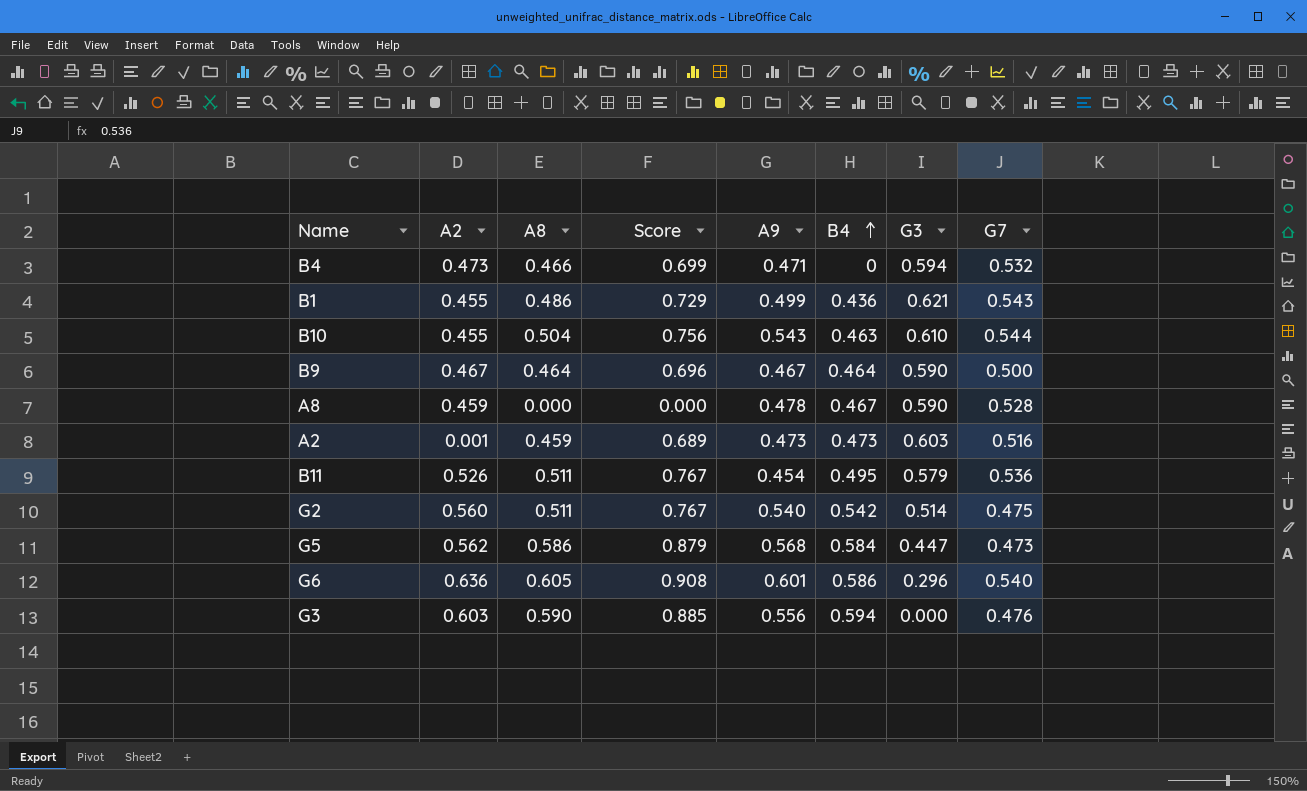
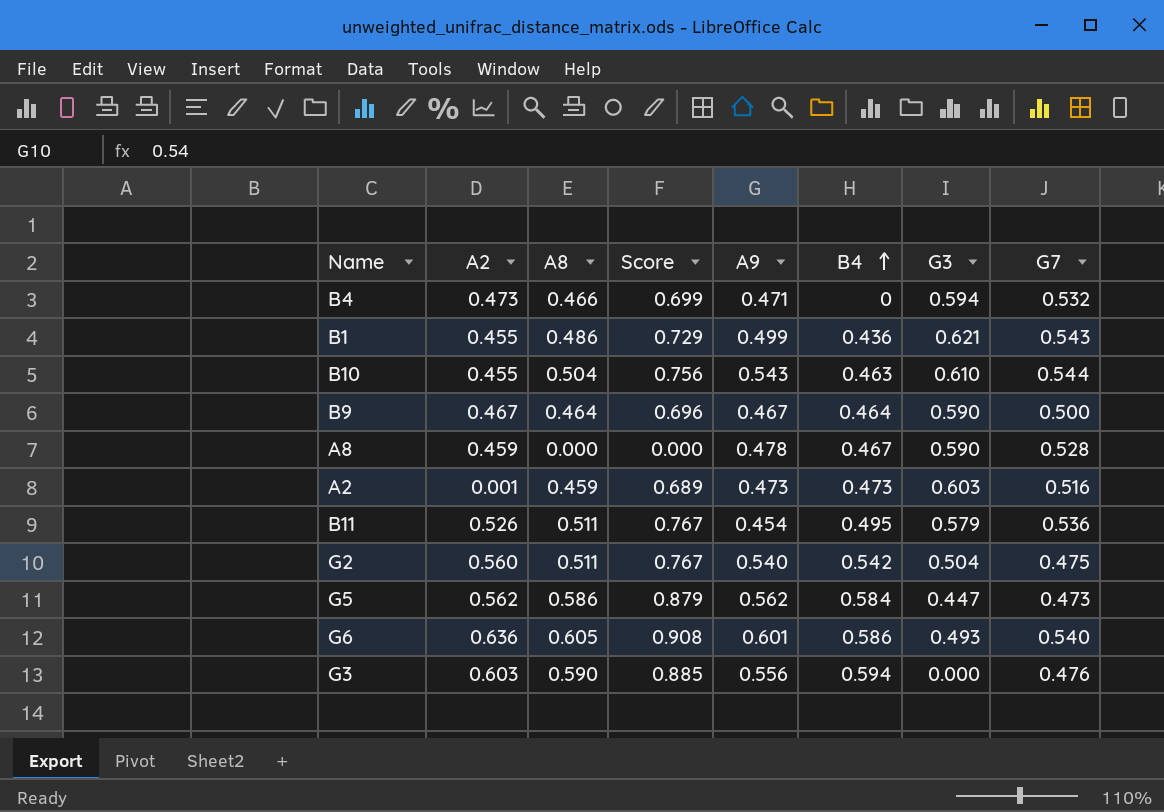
G2 | G3: 0.514 -> 0.504
G5 | A9: 0.568 -> 0.562
G6 | G3: 0.296 -> 0.493

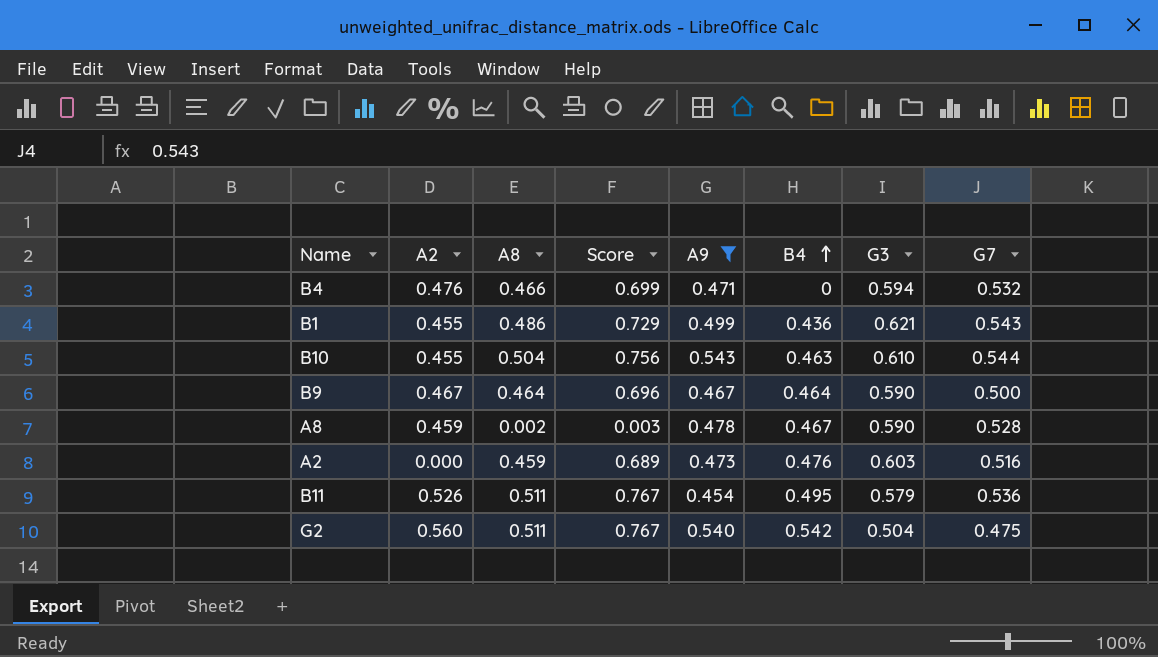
filter: none -> A9 <= 0.543
B4 | A2: 0.473 -> 0.476
A8 | A8: 0.000 -> 0.002
A8 | Score: 0.000 -> 0.003
A2 | A2: 0.001 -> 0.000
A2 | B4: 0.473 -> 0.476

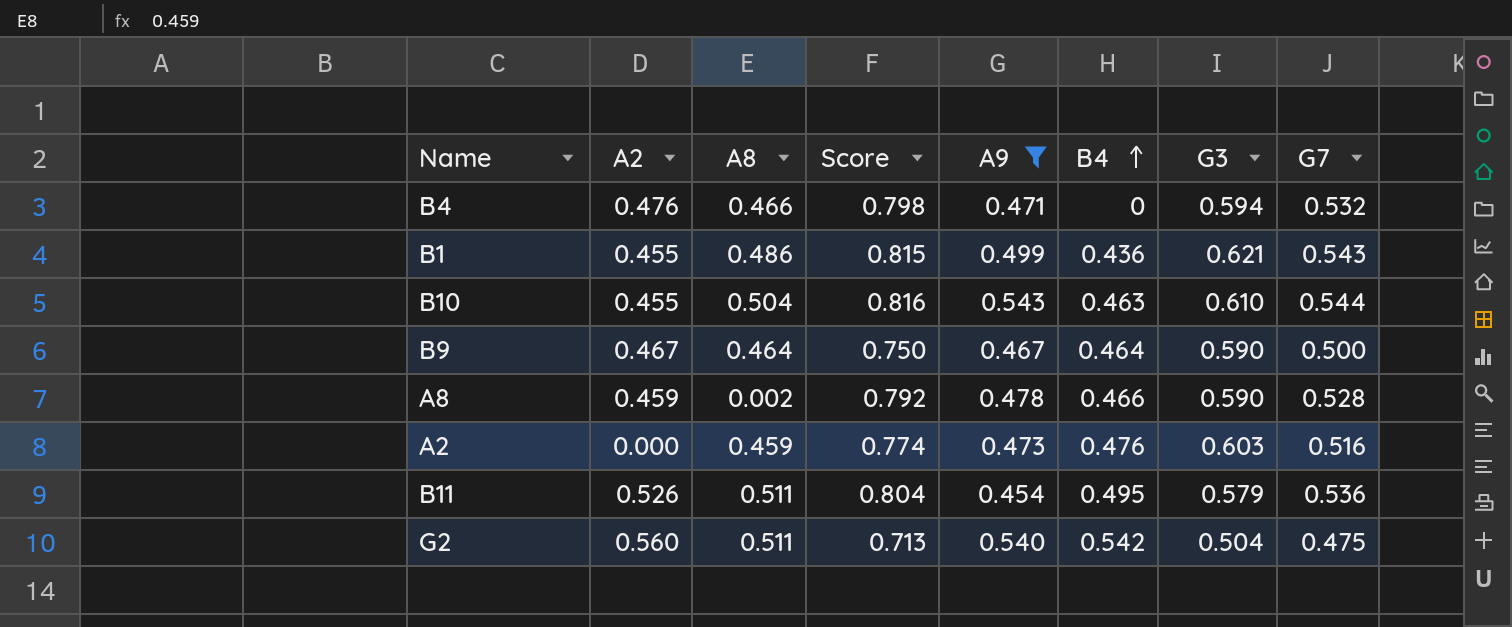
column Score | formula: [A8] * 1.5 -> [G7] * 1.5
A8 | B4: 0.467 -> 0.466

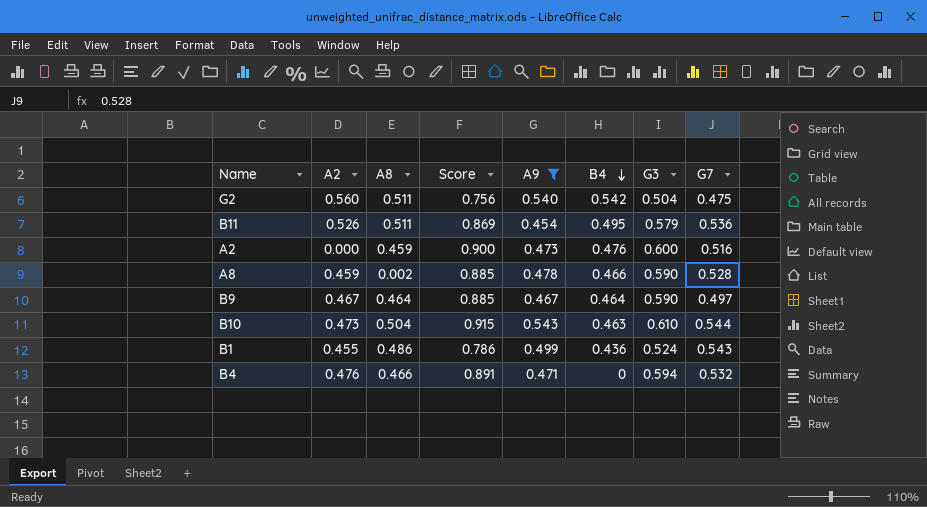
row order: B4 ascending -> B4 descending
column Score | formula: [G7] * 1.5 -> [G3] * 1.5
A2 | G3: 0.603 -> 0.600
B9 | G7: 0.500 -> 0.497
B10 | A2: 0.455 -> 0.473
B1 | G3: 0.621 -> 0.524

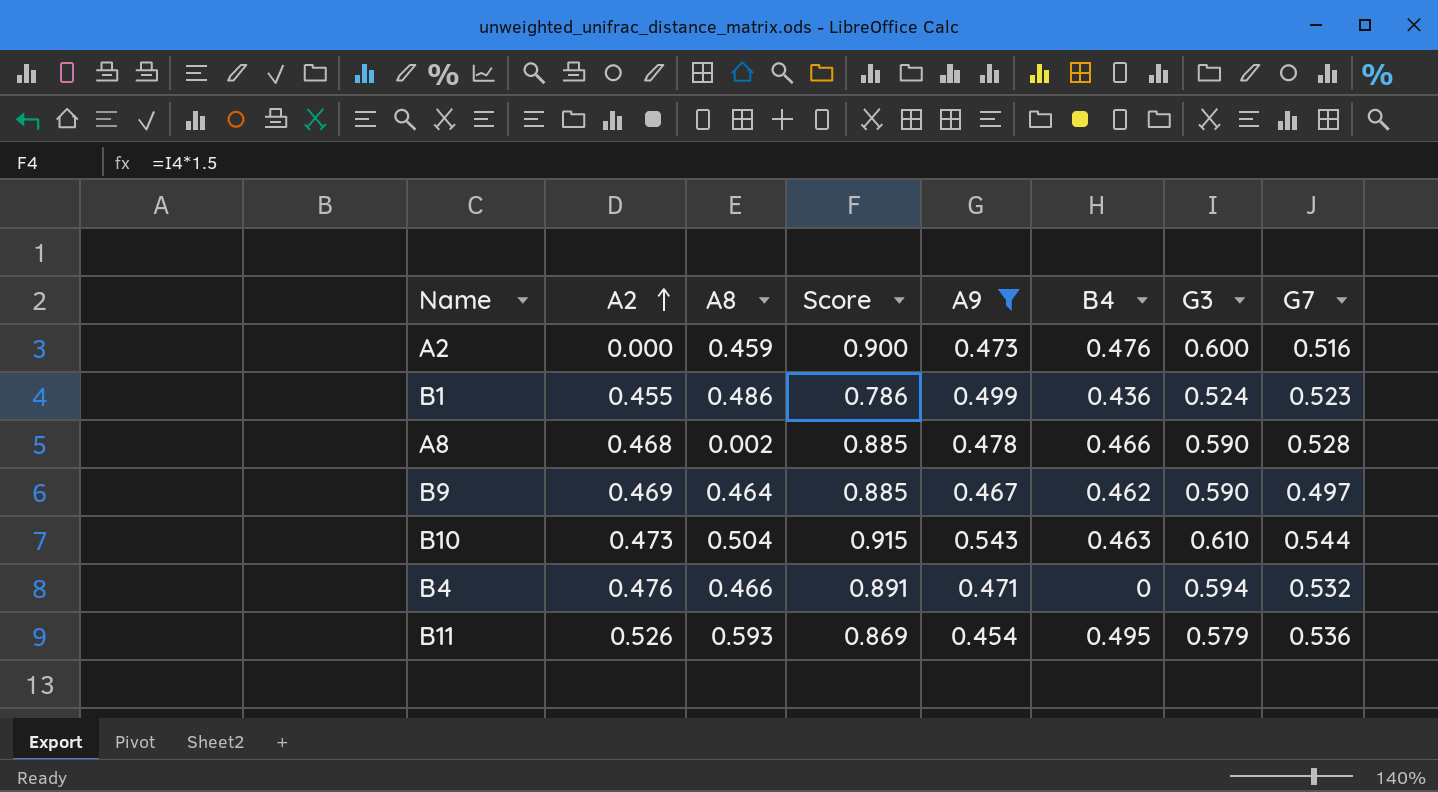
row order: B4 descending -> A2 ascending
row G2: 0.560 | 0.511 | 0.756 | 0.540 | 0.542 | 0.504 | 0.475 -> none
B1 | G7: 0.543 -> 0.523
A8 | A2: 0.459 -> 0.468
B9 | A2: 0.467 -> 0.469
B9 | B4: 0.464 -> 0.462
B11 | A8: 0.511 -> 0.593

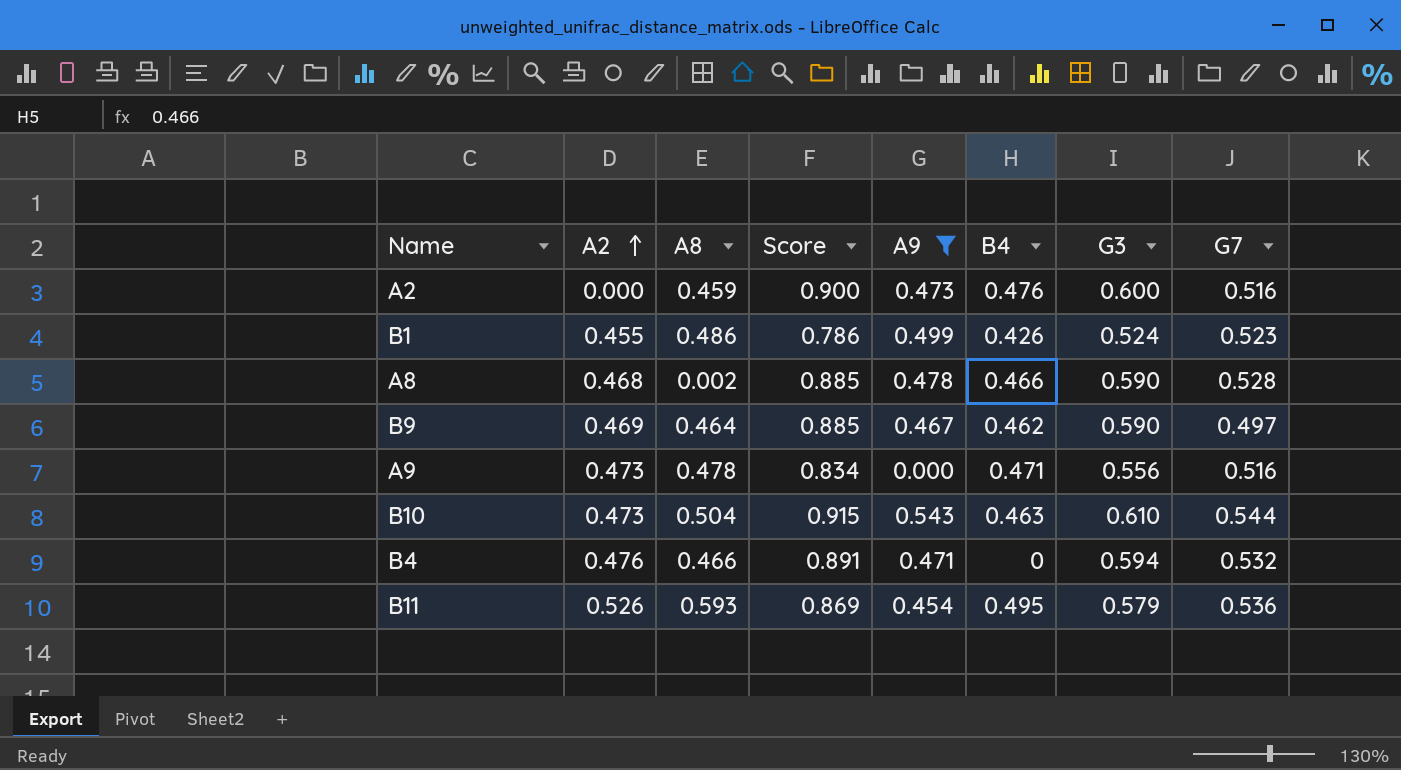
B1 | B4: 0.436 -> 0.426
row A9: none -> 0.473 | 0.478 | 0.834 | 0.000 | 0.471 | 0.556 | 0.516

